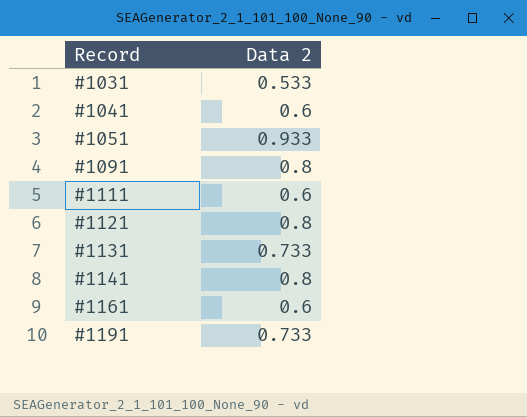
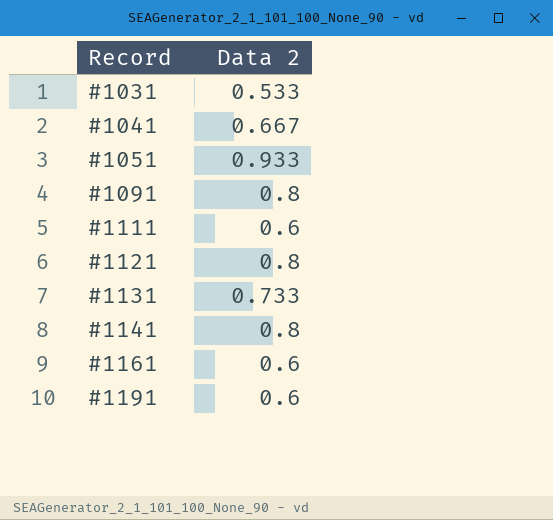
#1041 | Data 2: 0.6 -> 0.667
#1191 | Data 2: 0.733 -> 0.6

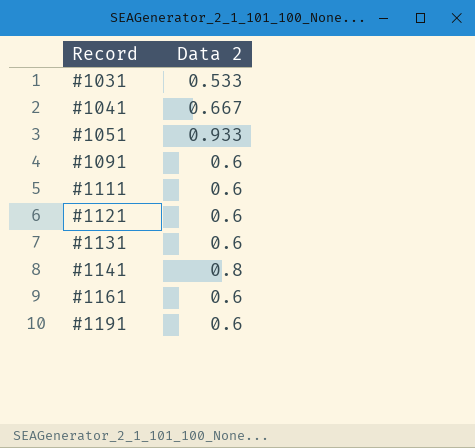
#1091 | Data 2: 0.8 -> 0.6
#1121 | Data 2: 0.8 -> 0.6
#1131 | Data 2: 0.733 -> 0.6

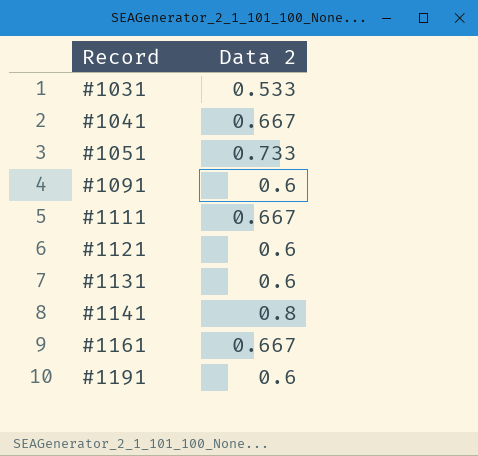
#1051 | Data 2: 0.933 -> 0.733
#1111 | Data 2: 0.6 -> 0.667
#1161 | Data 2: 0.6 -> 0.667

